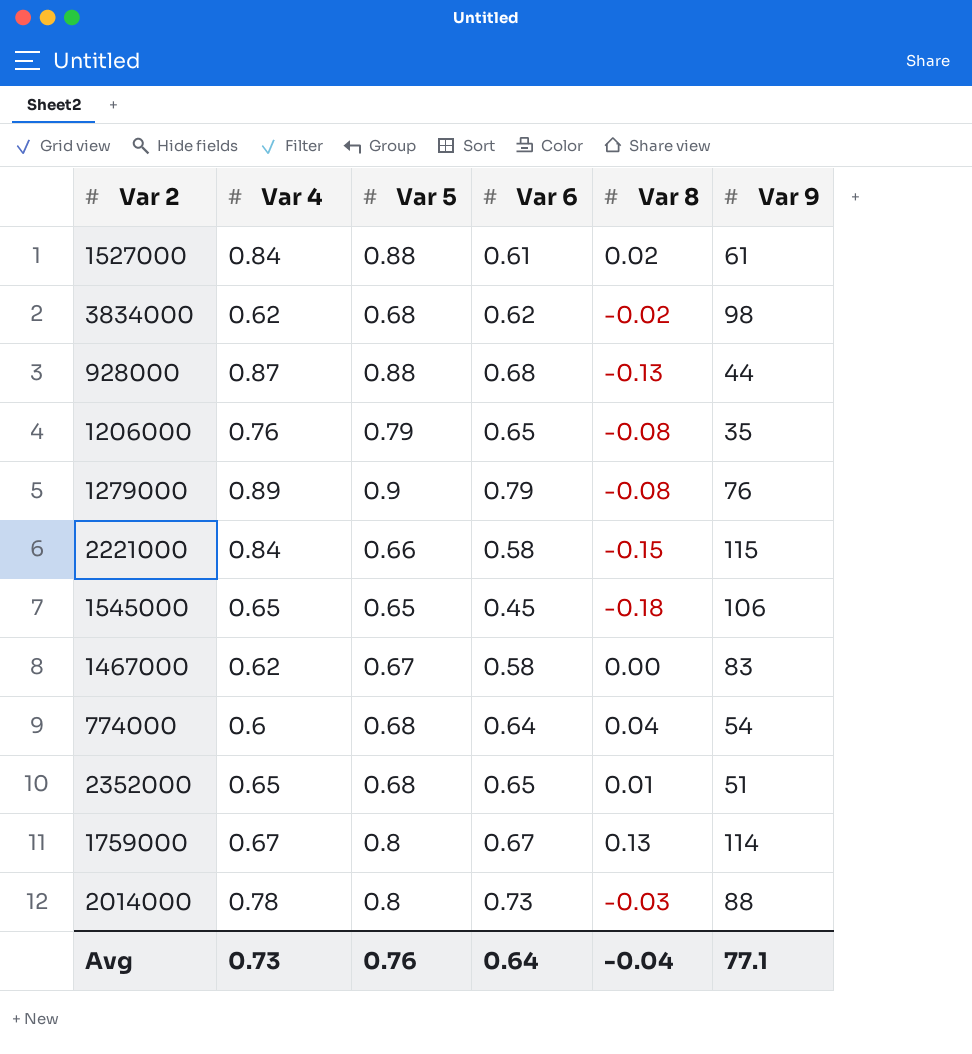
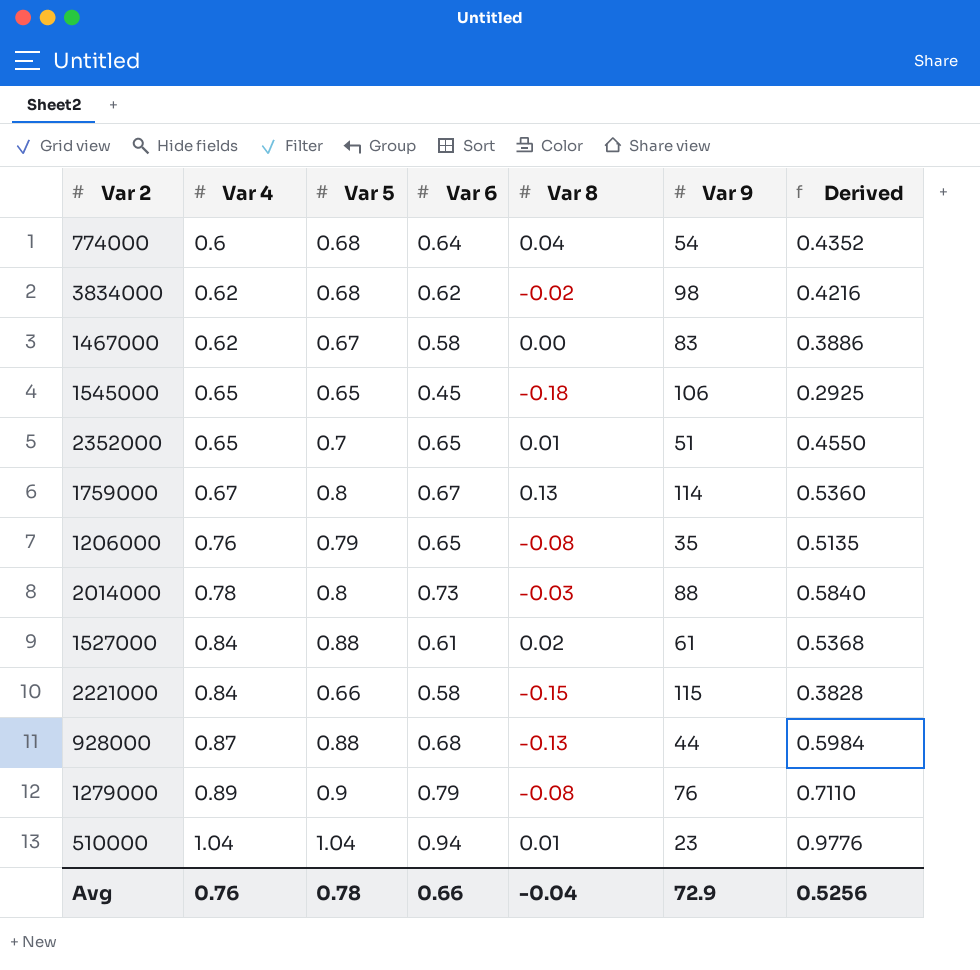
row order: none -> Var 4 ascending
column Derived | formula: none -> [Var 5] * [Var 6]
2352000 | Var 5: 0.68 -> 0.7
row 510000: none -> 1.04 | 1.04 | 0.94 | 0.01 | 23 | 0.9776
Avg | Var 4: 0.73 -> 0.76
Avg | Var 5: 0.76 -> 0.78
Avg | Var 6: 0.64 -> 0.66
Avg | Var 9: 77.1 -> 72.9

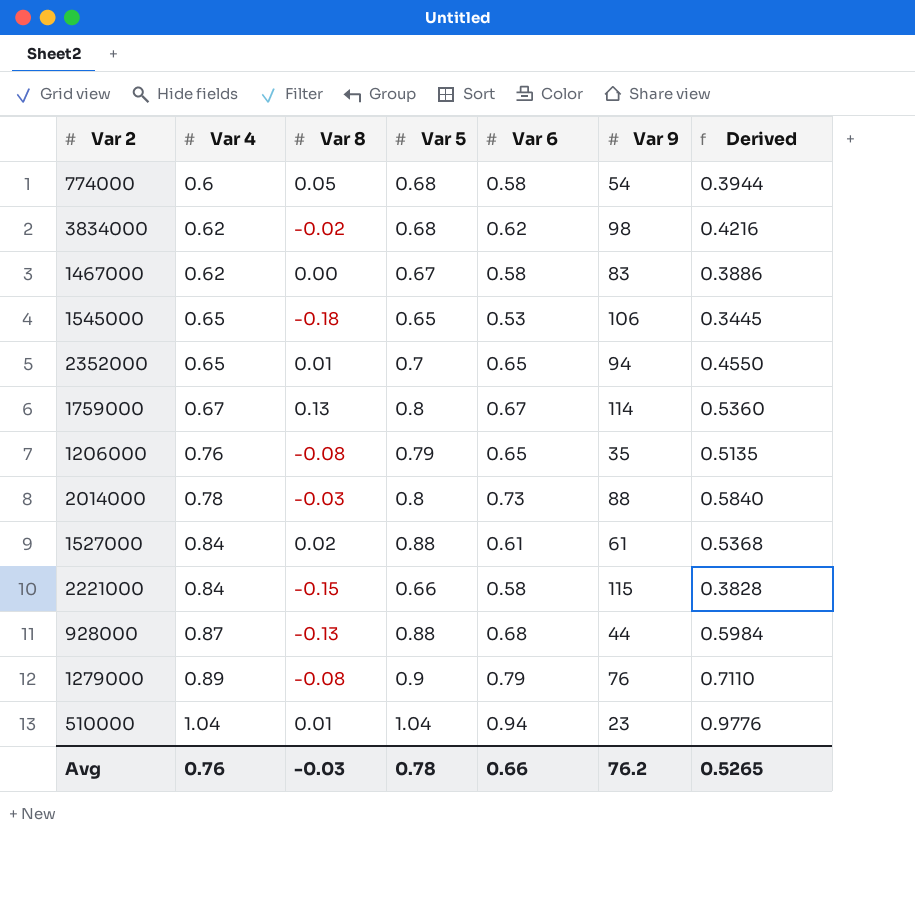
column Var 8 | position: 5 -> 3
774000 | Var 8: 0.04 -> 0.05
774000 | Var 6: 0.64 -> 0.58
774000 | Derived: 0.4352 -> 0.3944
1545000 | Var 6: 0.45 -> 0.53
1545000 | Derived: 0.2925 -> 0.3445
2352000 | Var 9: 51 -> 94
Avg | Var 8: -0.04 -> -0.03
Avg | Var 9: 72.9 -> 76.2
Avg | Derived: 0.5256 -> 0.5265

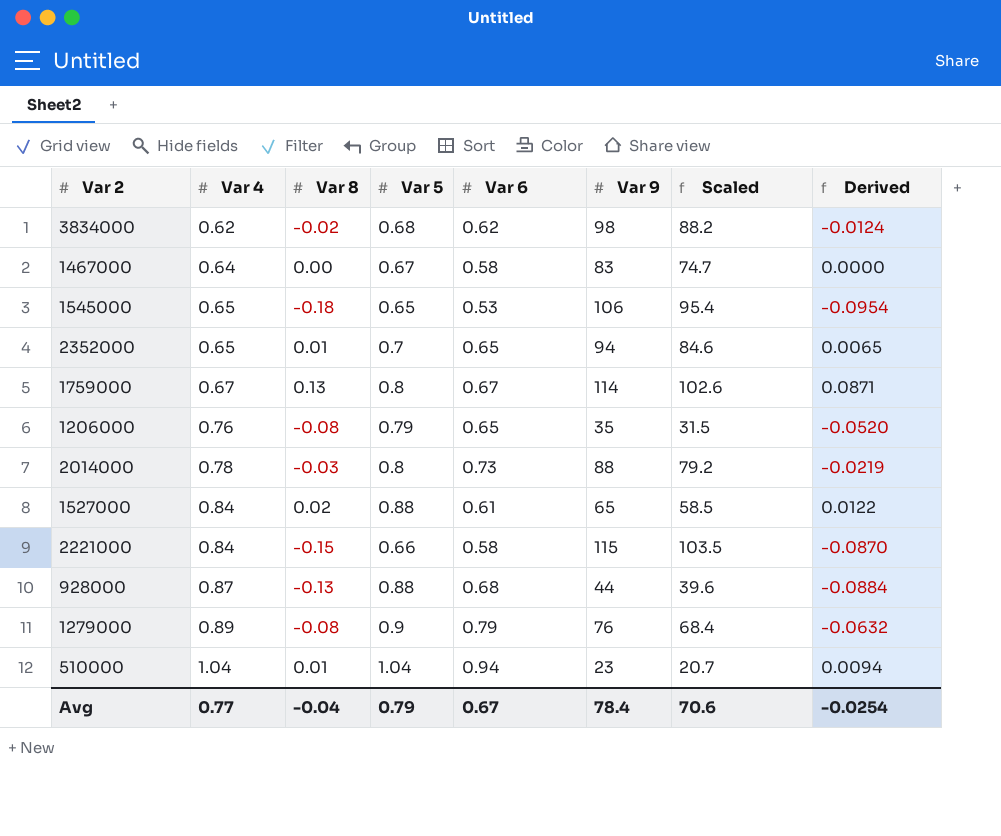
column Scaled | formula: none -> [Var 9] * 0.9
column Derived | formula: [Var 5] * [Var 6] -> [Var 8] * [Var 6]
row 774000: 0.6 | 0.05 | 0.68 | 0.58 | 54 | 0.3944 -> none
1467000 | Var 4: 0.62 -> 0.64
1527000 | Var 9: 61 -> 65
Avg | Var 4: 0.76 -> 0.77
Avg | Var 8: -0.03 -> -0.04
Avg | Var 5: 0.78 -> 0.79
Avg | Var 6: 0.66 -> 0.67
Avg | Var 9: 76.2 -> 78.4
Avg | Derived: 0.5265 -> -0.0254

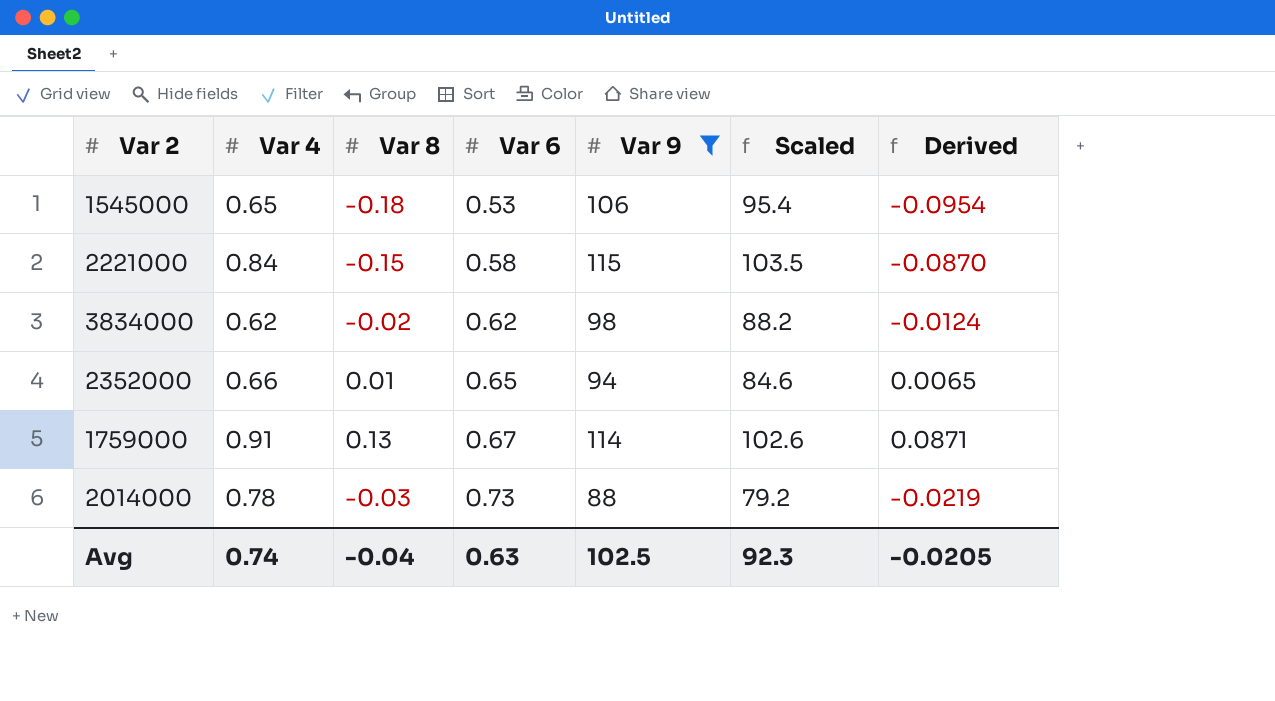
filter: none -> Var 9 >= 88
row order: Var 4 ascending -> Var 6 ascending
column Var 5 | position: 4 -> none
2352000 | Var 4: 0.65 -> 0.66
1759000 | Var 4: 0.67 -> 0.91
Avg | Var 4: 0.77 -> 0.74
Avg | Var 6: 0.67 -> 0.63
Avg | Var 9: 78.4 -> 102.5
Avg | Scaled: 70.6 -> 92.3
Avg | Derived: -0.0254 -> -0.0205

